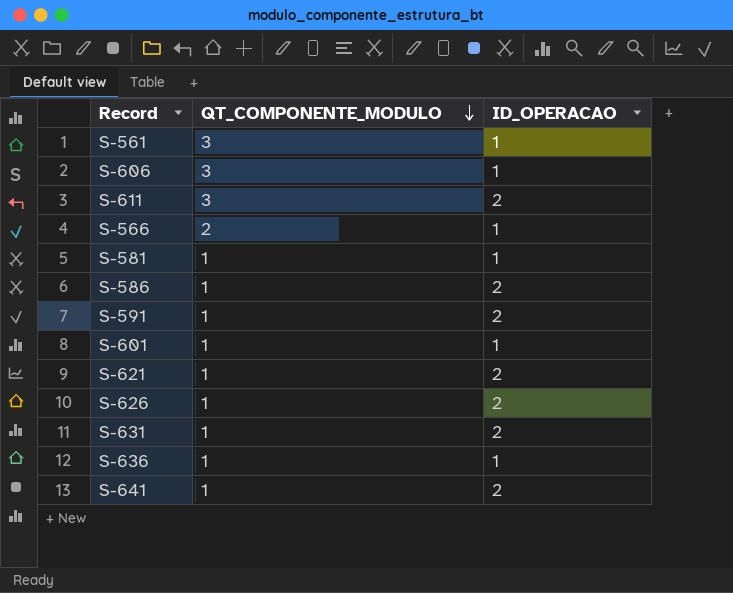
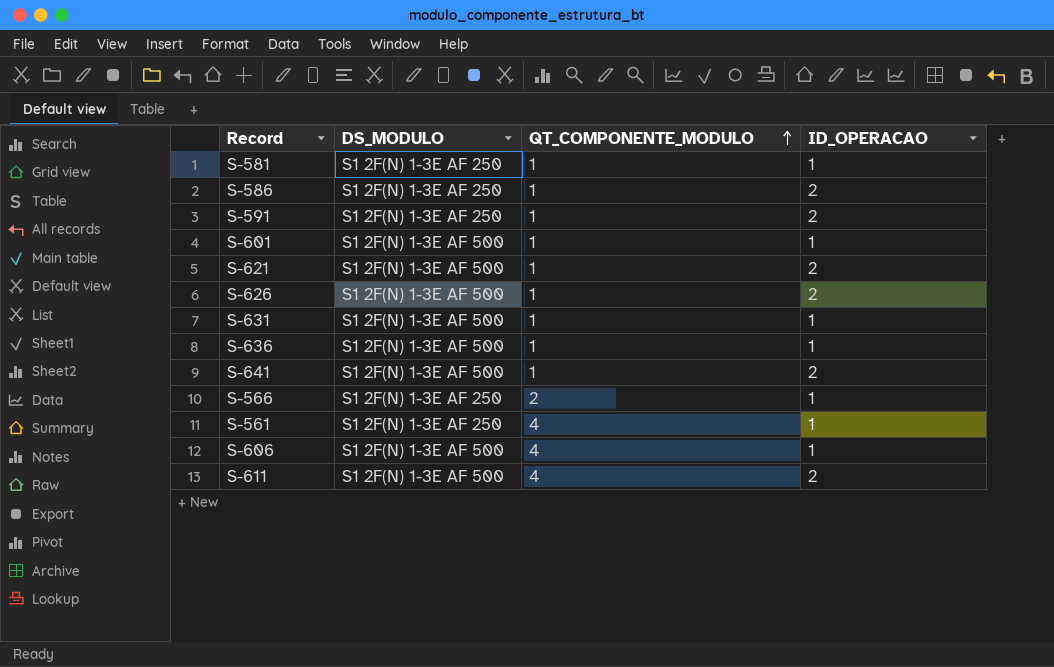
row order: QT_COMPONENTE_MODULO descending -> QT_COMPONENTE_MODULO ascending
column DS_MODULO | position: none -> 2
S-631 | ID_OPERACAO: 2 -> 1
S-561 | QT_COMPONENTE_MODULO: 3 -> 4
S-606 | QT_COMPONENTE_MODULO: 3 -> 4
S-611 | QT_COMPONENTE_MODULO: 3 -> 4

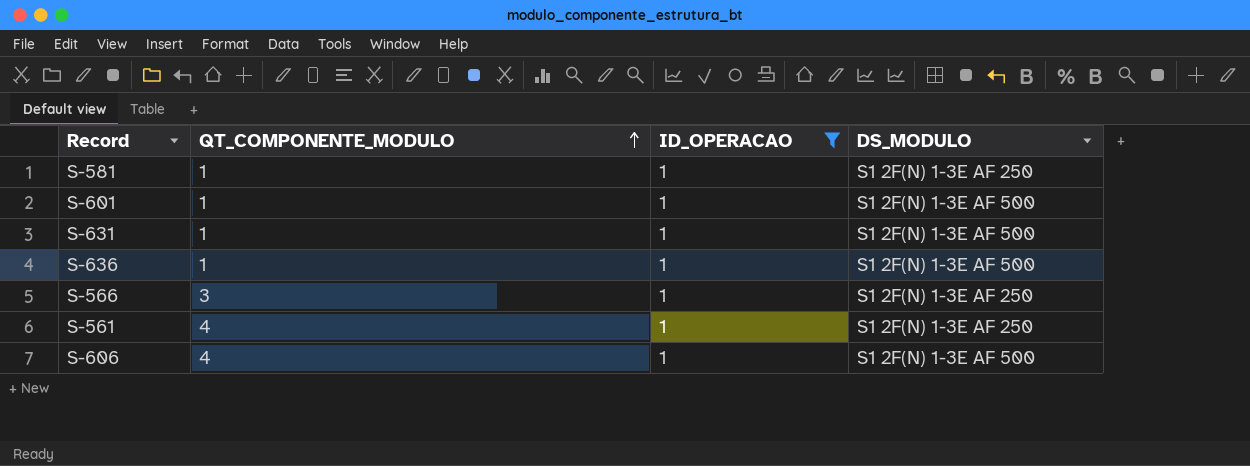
filter: none -> ID_OPERACAO = 1
column DS_MODULO | position: 2 -> 4
S-566 | QT_COMPONENTE_MODULO: 2 -> 3

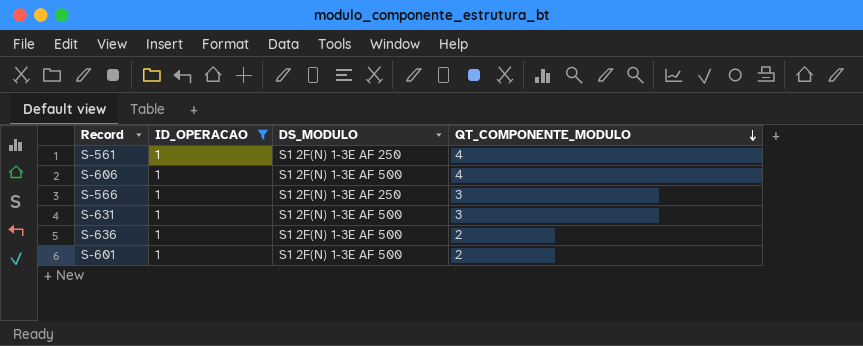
row order: QT_COMPONENTE_MODULO ascending -> QT_COMPONENTE_MODULO descending
column QT_COMPONENTE_MODULO | position: 2 -> 4
row S-581: 1 | 1 | S1 2F(N) 1-3E AF 250 -> none
S-631 | QT_COMPONENTE_MODULO: 1 -> 3
S-636 | QT_COMPONENTE_MODULO: 1 -> 2
S-601 | QT_COMPONENTE_MODULO: 1 -> 2

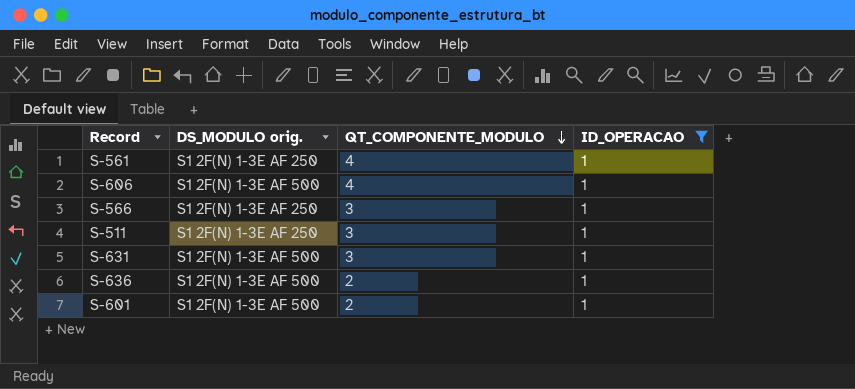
column name: DS_MODULO -> DS_MODULO orig.
column ID_OPERACAO | position: 2 -> 4
row S-511: none -> S1 2F(N) 1-3E AF 250 | 3 | 1

